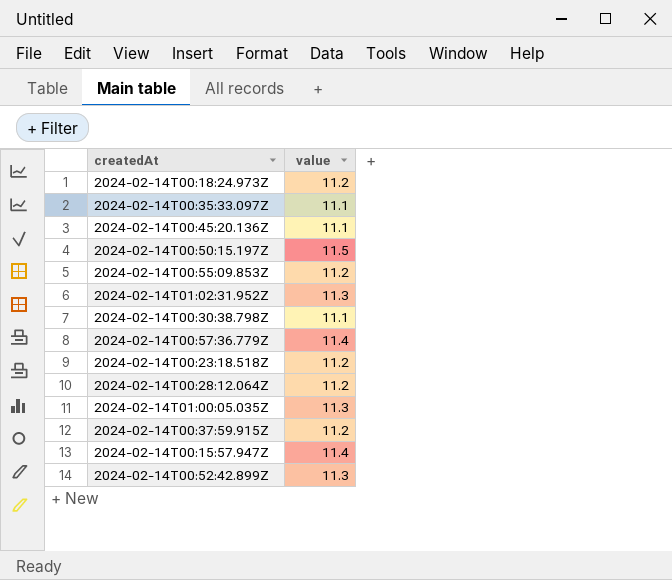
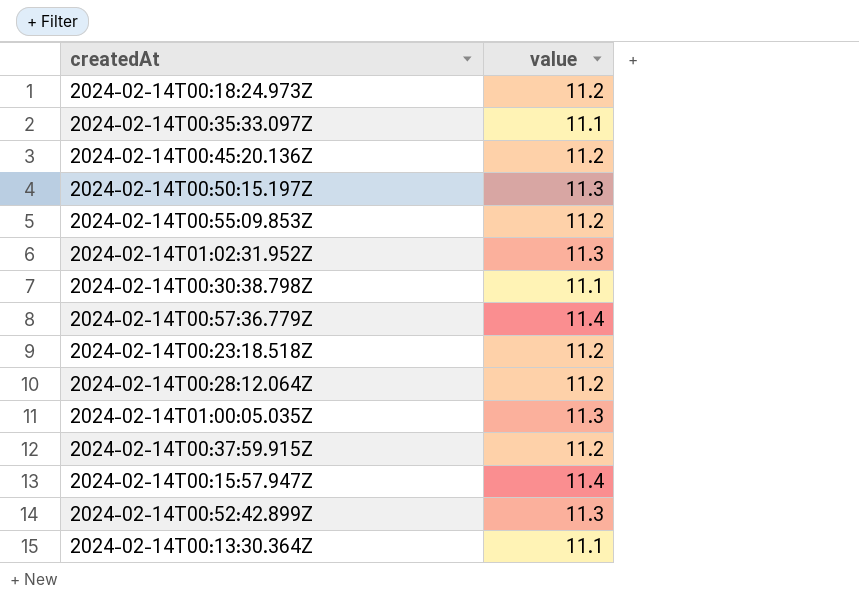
2024-02-14T00:45:20.136Z | value: 11.1 -> 11.2
2024-02-14T00:50:15.197Z | value: 11.5 -> 11.3
row 2024-02-14T00:13:30.364Z: none -> 11.1

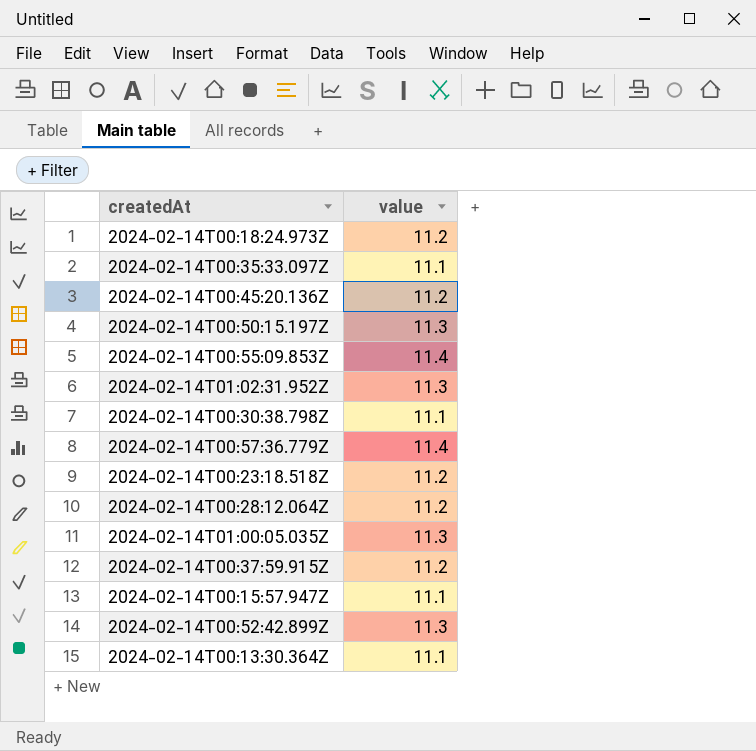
2024-02-14T00:55:09.853Z | value: 11.2 -> 11.4
2024-02-14T00:15:57.947Z | value: 11.4 -> 11.1

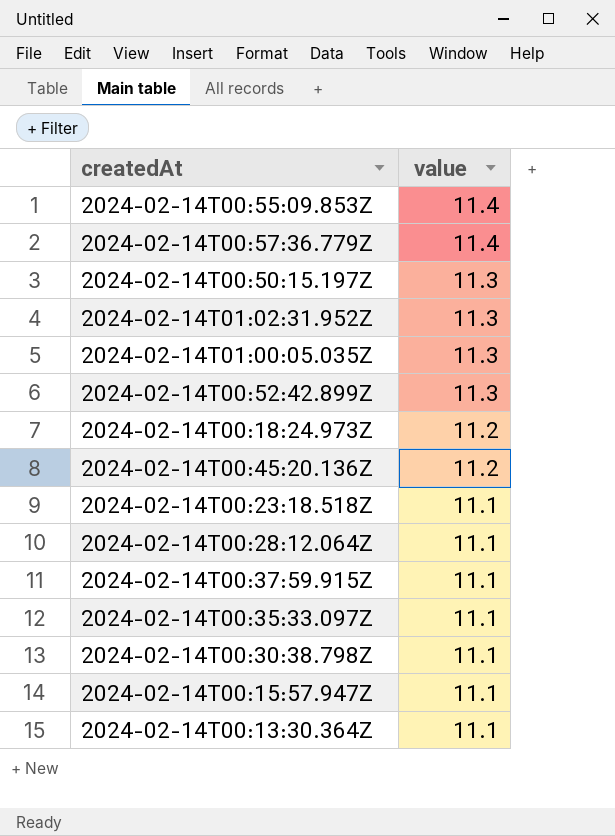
row order: none -> value descending
2024-02-14T00:23:18.518Z | value: 11.2 -> 11.1
2024-02-14T00:28:12.064Z | value: 11.2 -> 11.1
2024-02-14T00:37:59.915Z | value: 11.2 -> 11.1

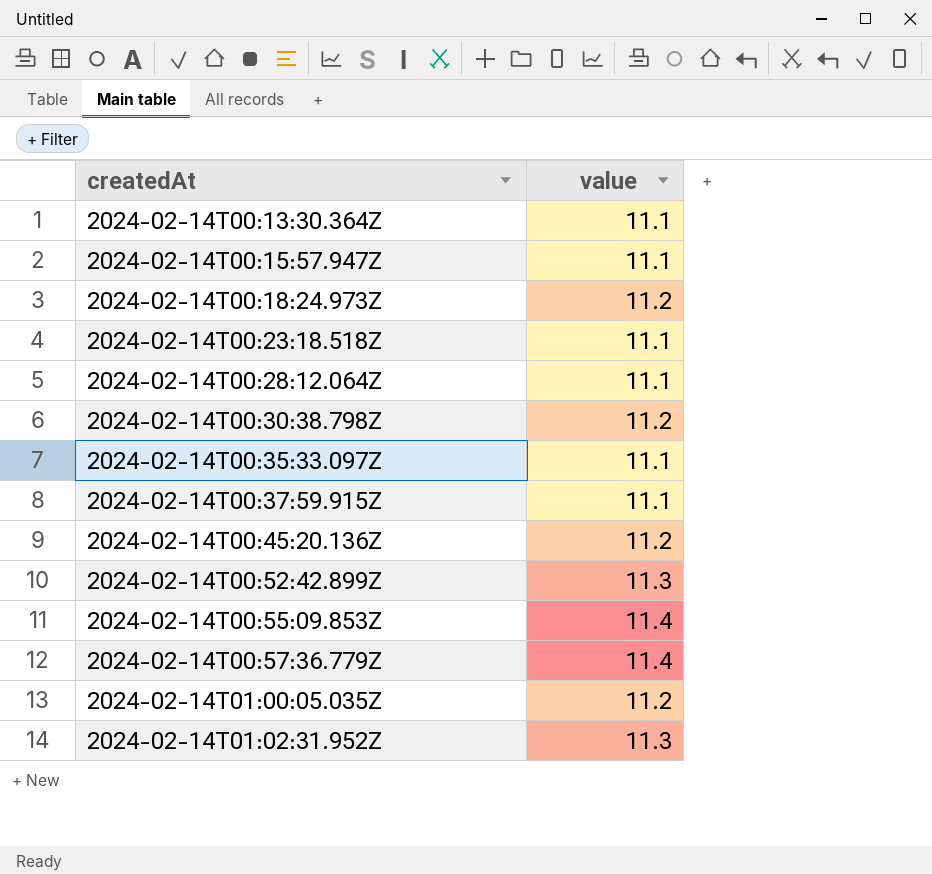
row order: value descending -> createdAt ascending
row 2024-02-14T00:50:15.197Z: 11.3 -> none
2024-02-14T00:30:38.798Z | value: 11.1 -> 11.2
2024-02-14T01:00:05.035Z | value: 11.3 -> 11.2

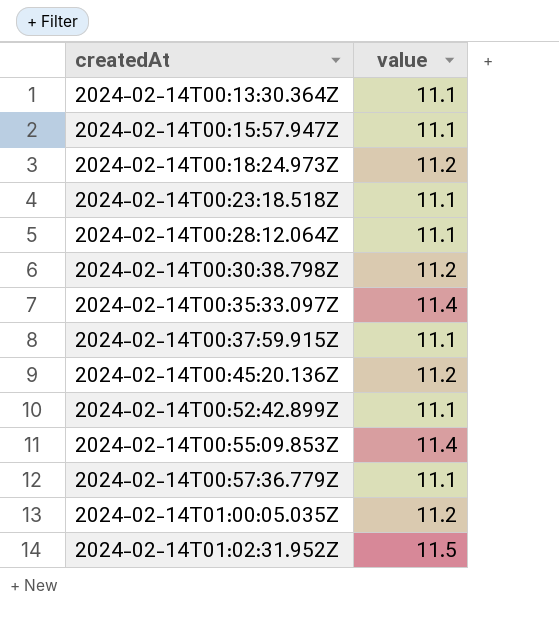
2024-02-14T00:35:33.097Z | value: 11.1 -> 11.4
2024-02-14T00:52:42.899Z | value: 11.3 -> 11.1
2024-02-14T00:57:36.779Z | value: 11.4 -> 11.1
2024-02-14T01:02:31.952Z | value: 11.3 -> 11.5

